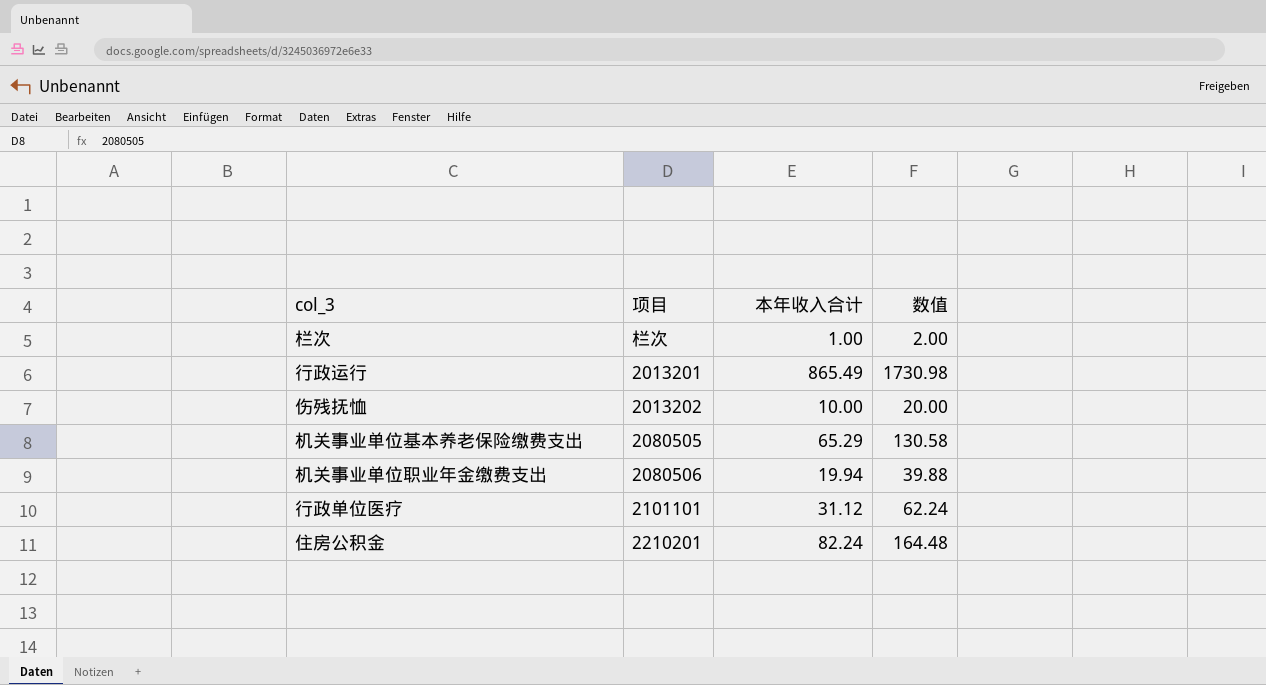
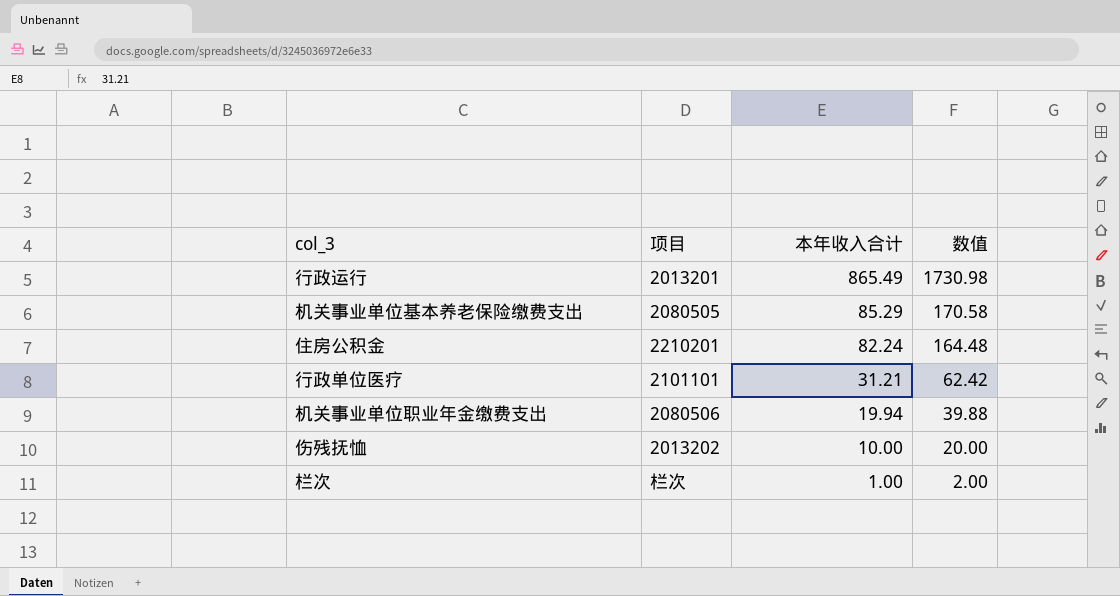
row order: none -> 本年收入合计 descending
机关事业单位基本养老保险缴费支出 | 本年收入合计: 65.29 -> 85.29
机关事业单位基本养老保险缴费支出 | 数值: 130.58 -> 170.58
行政单位医疗 | 本年收入合计: 31.12 -> 31.21
行政单位医疗 | 数值: 62.24 -> 62.42

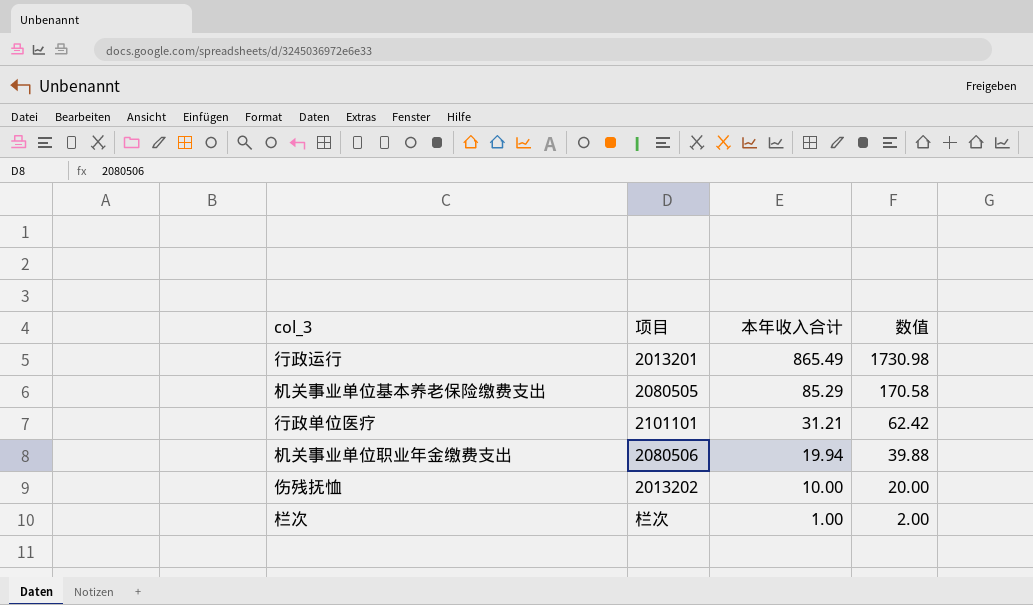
row 住房公积金: 2210201 | 82.24 | 164.48 -> none

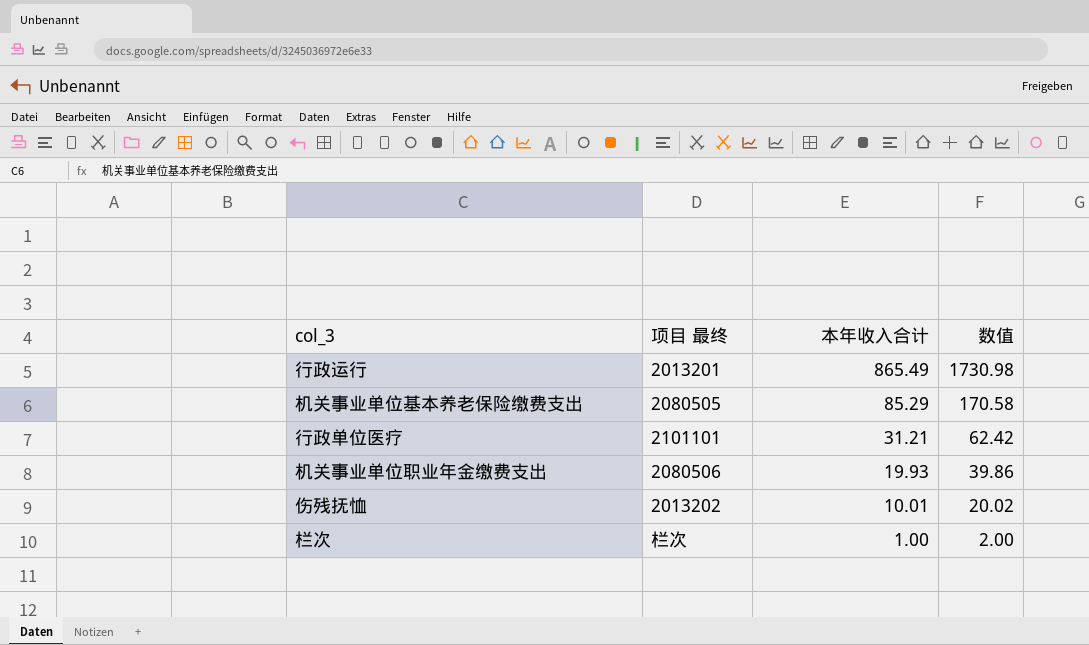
column name: 项目 -> 项目 最终
机关事业单位职业年金缴费支出 | 本年收入合计: 19.94 -> 19.93
机关事业单位职业年金缴费支出 | 数值: 39.88 -> 39.86
伤残抚恤 | 本年收入合计: 10.00 -> 10.01
伤残抚恤 | 数值: 20.00 -> 20.02

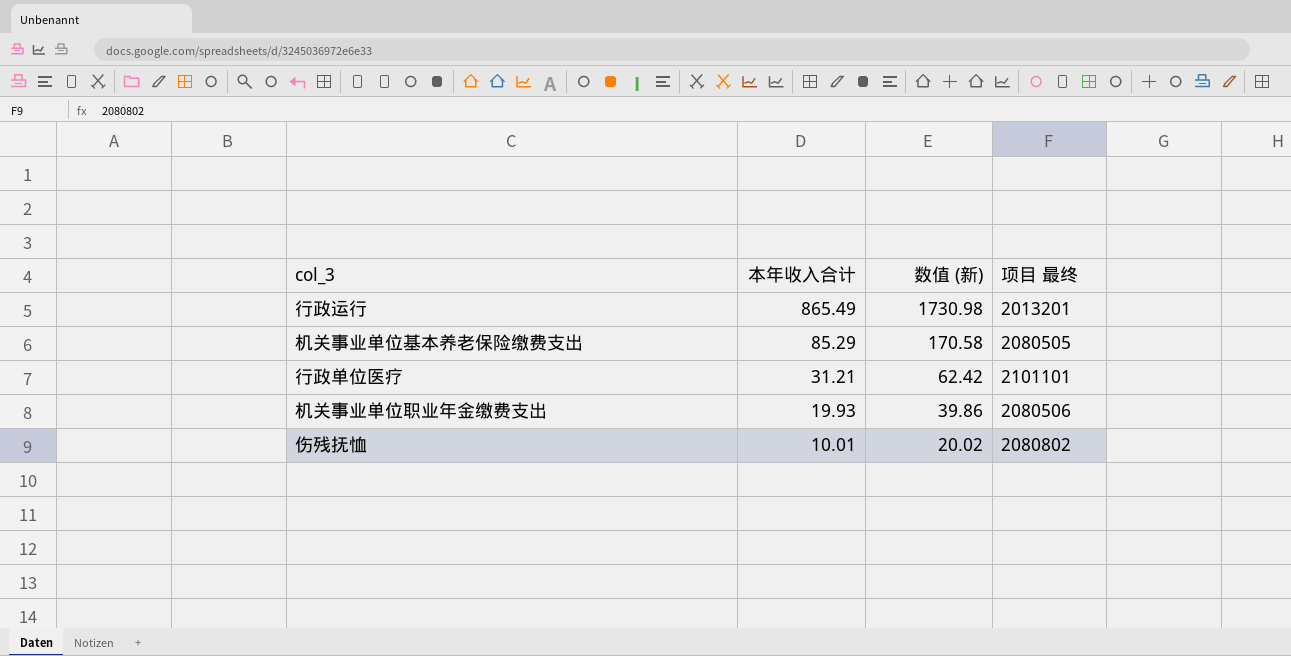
column name: 数值 -> 数值 (新)
column 项目 最终 | position: 2 -> 4
row 栏次: 栏次 | 1.00 | 2.00 -> none
伤残抚恤 | 项目 最终: 2013202 -> 2080802

